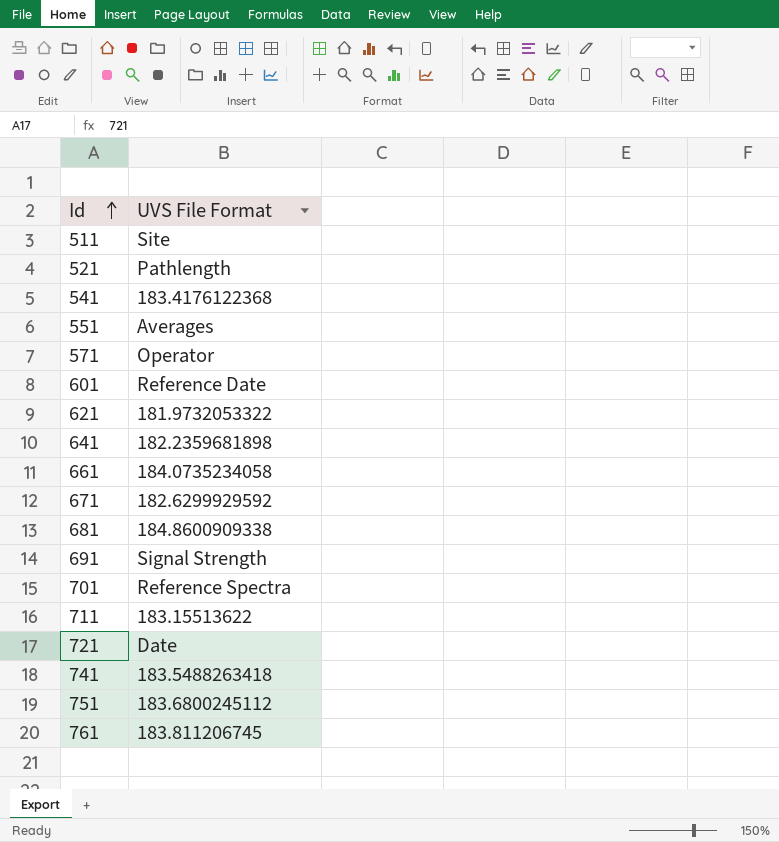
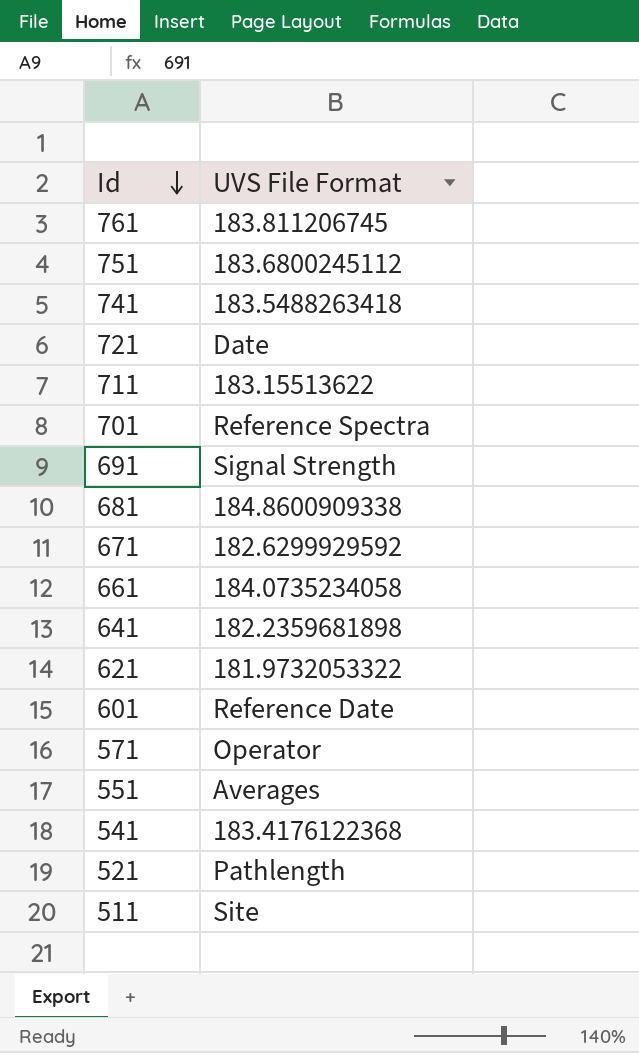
row order: Id ascending -> Id descending

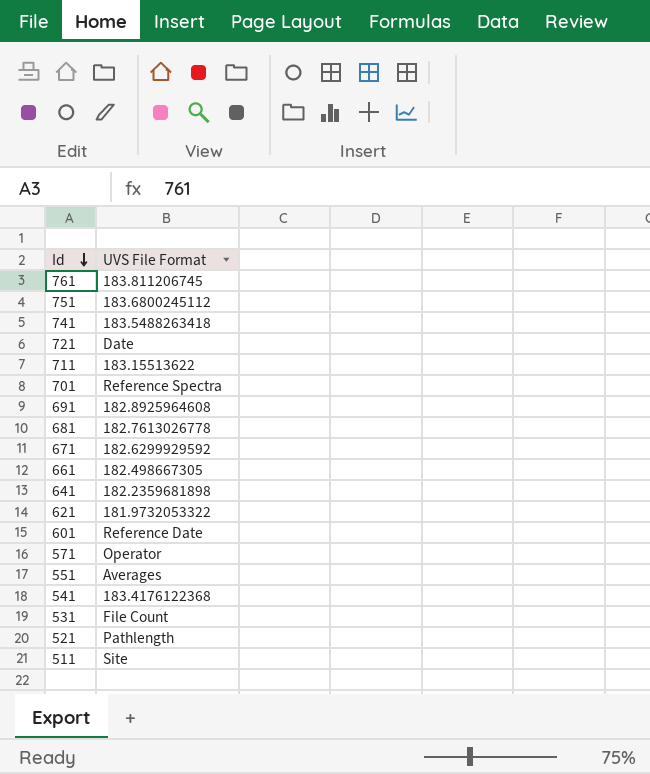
691 | UVS File Format: Signal Strength -> 182.8925964608
681 | UVS File Format: 184.8600909338 -> 182.7613026778
661 | UVS File Format: 184.0735234058 -> 182.498667305
row 531: none -> File Count

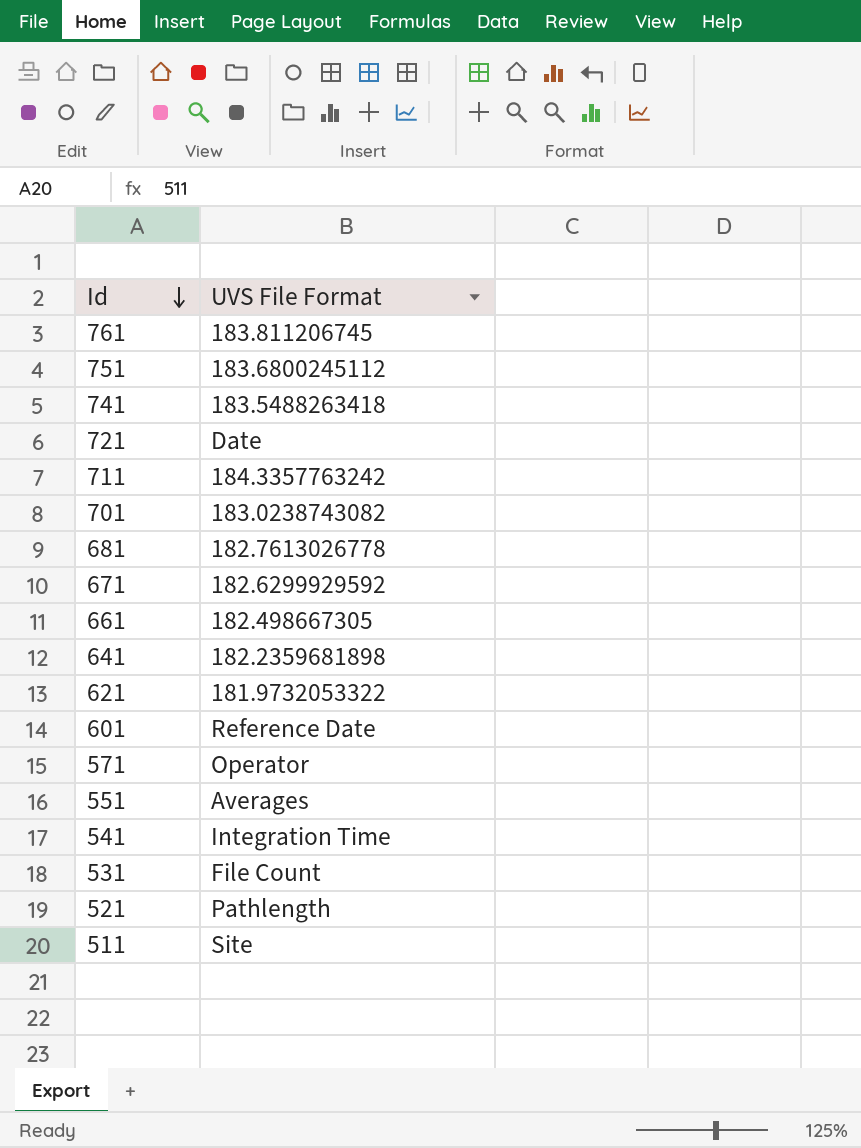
row 691: 182.8925964608 -> none
711 | UVS File Format: 183.15513622 -> 184.3357763242
701 | UVS File Format: Reference Spectra -> 183.0238743082
541 | UVS File Format: 183.4176122368 -> Integration Time

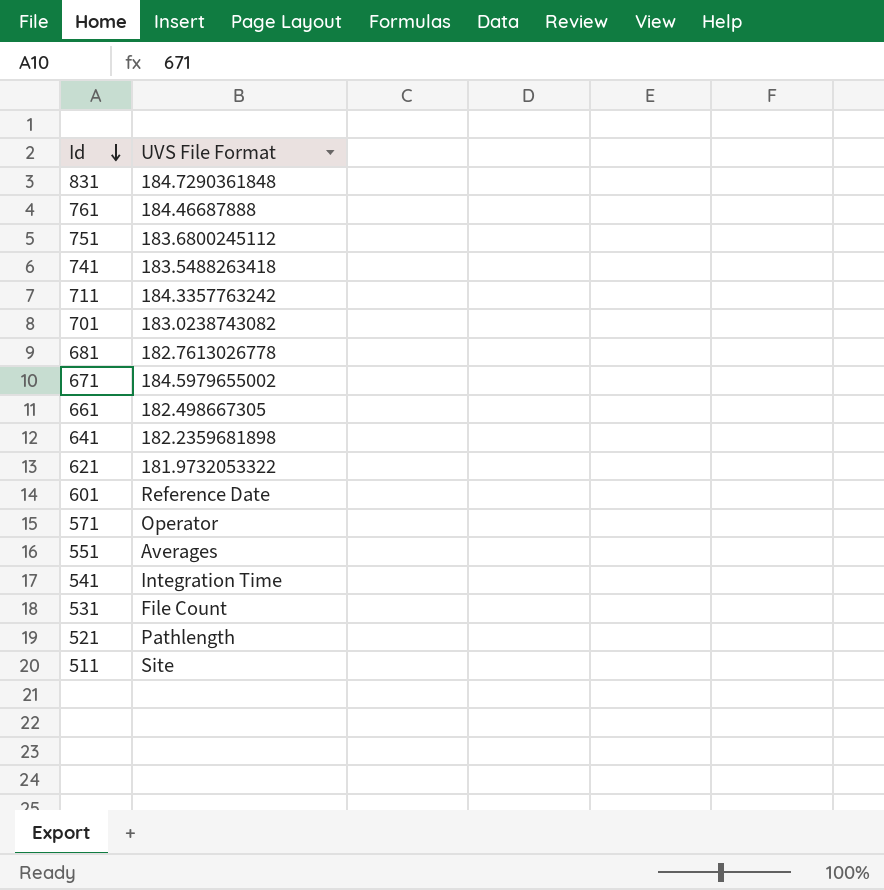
row 721: Date -> none
row 831: none -> 184.7290361848
761 | UVS File Format: 183.811206745 -> 184.46687888
671 | UVS File Format: 182.6299929592 -> 184.5979655002

